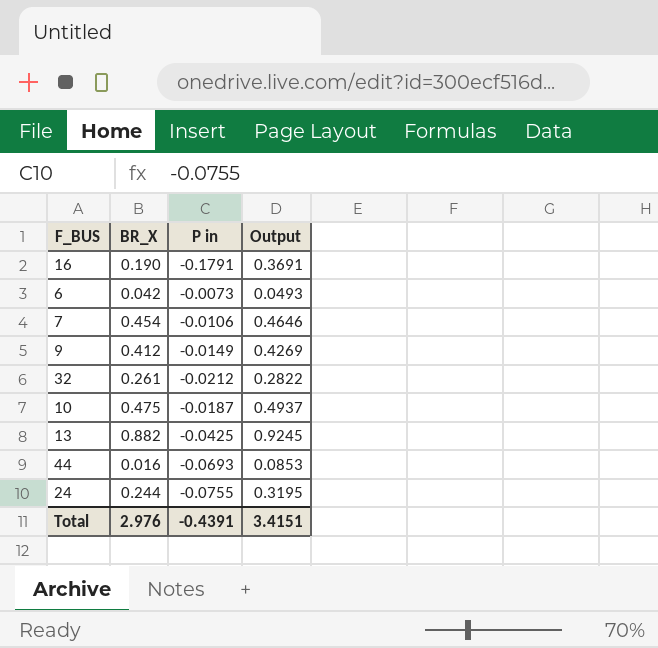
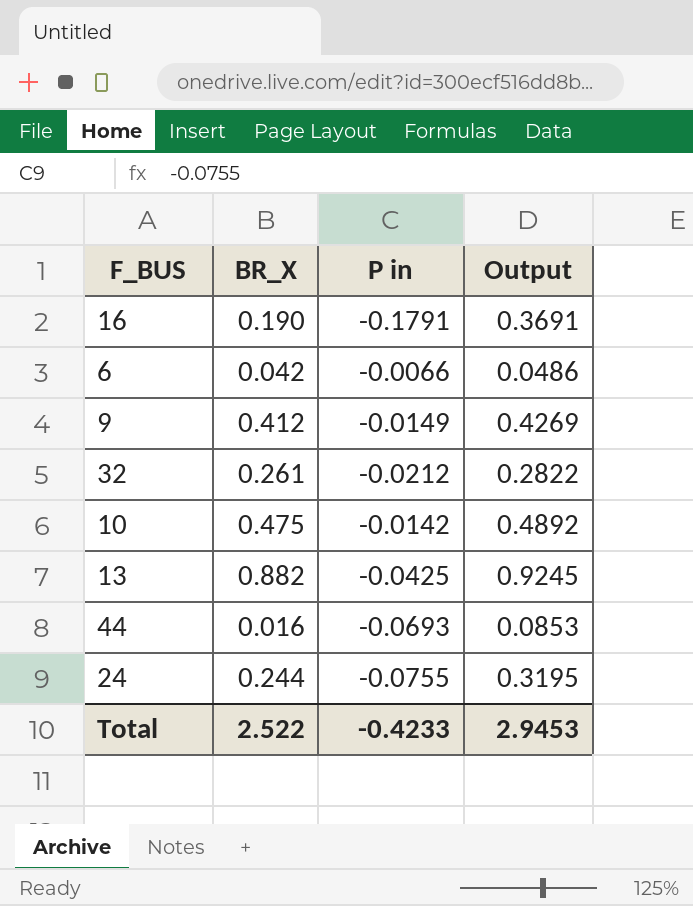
row 7: 0.454 | -0.0106 | 0.4646 -> none
6 | P in: -0.0073 -> -0.0066
6 | Output: 0.0493 -> 0.0486
10 | P in: -0.0187 -> -0.0142
10 | Output: 0.4937 -> 0.4892
Total | BR_X: 2.976 -> 2.522
Total | P in: -0.4391 -> -0.4233
Total | Output: 3.4151 -> 2.9453

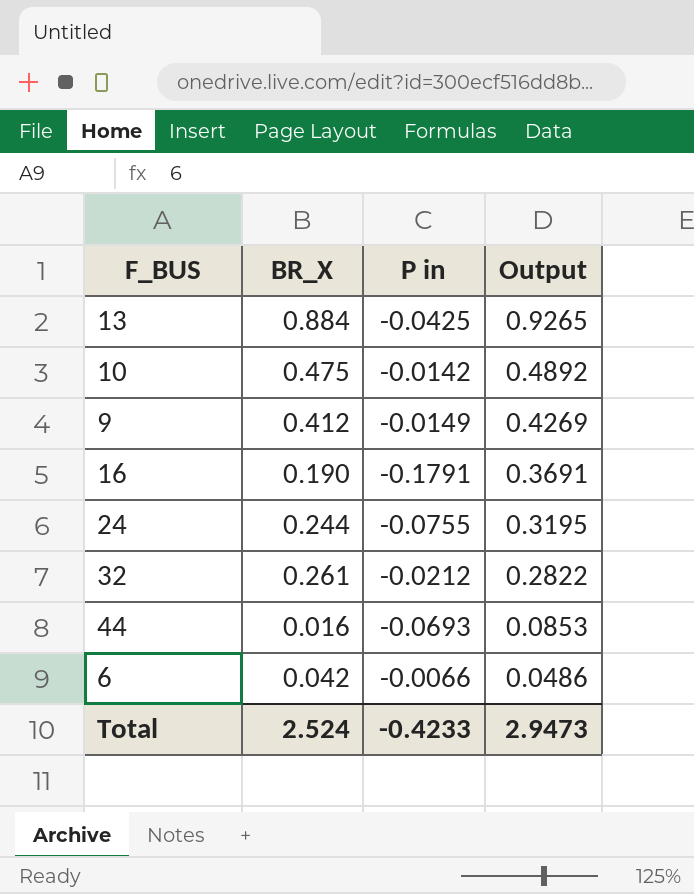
row order: none -> Output descending
13 | BR_X: 0.882 -> 0.884
13 | Output: 0.9245 -> 0.9265
Total | BR_X: 2.522 -> 2.524
Total | Output: 2.9453 -> 2.9473

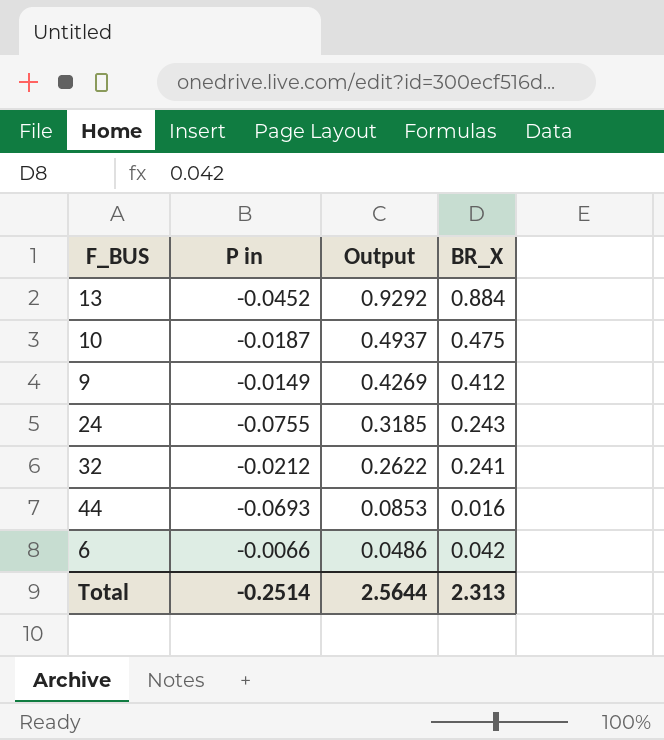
column BR_X | position: 2 -> 4
row 16: 0.190 | -0.1791 | 0.3691 -> none
13 | P in: -0.0425 -> -0.0452
13 | Output: 0.9265 -> 0.9292
10 | P in: -0.0142 -> -0.0187
10 | Output: 0.4892 -> 0.4937
24 | Output: 0.3195 -> 0.3185
24 | BR_X: 0.244 -> 0.243
32 | Output: 0.2822 -> 0.2622
32 | BR_X: 0.261 -> 0.241
Total | P in: -0.4233 -> -0.2514
Total | Output: 2.9473 -> 2.5644
Total | BR_X: 2.524 -> 2.313

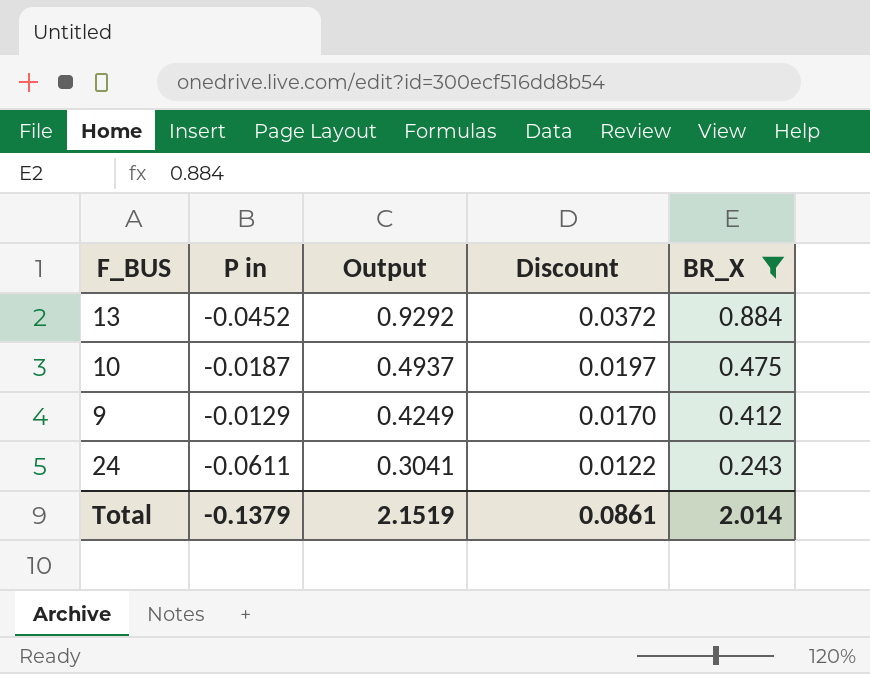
filter: none -> BR_X >= 0.243
column Discount | formula: none -> [Output] * 0.04
9 | P in: -0.0149 -> -0.0129
9 | Output: 0.4269 -> 0.4249
24 | P in: -0.0755 -> -0.0611
24 | Output: 0.3185 -> 0.3041
Total | P in: -0.2514 -> -0.1379
Total | Output: 2.5644 -> 2.1519
Total | BR_X: 2.313 -> 2.014

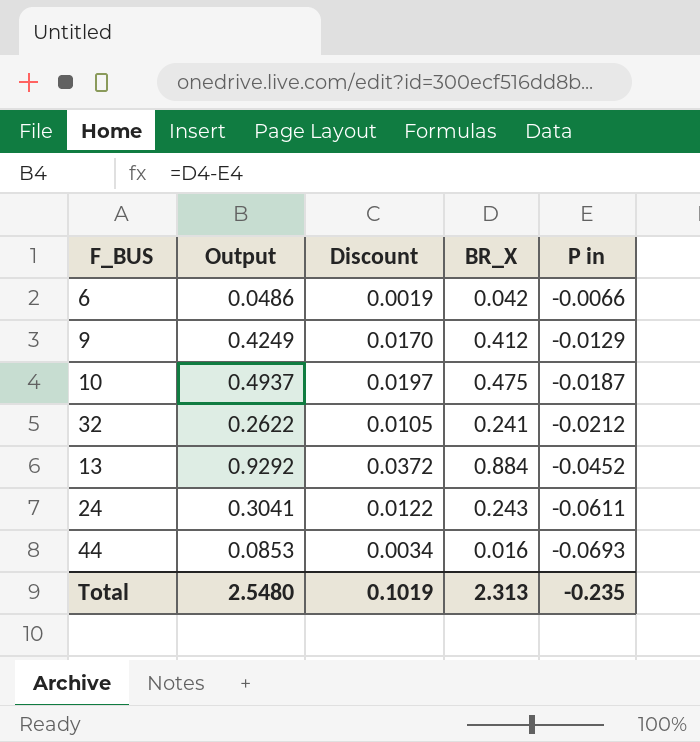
filter: BR_X >= 0.243 -> none
row order: Output descending -> P in descending
column P in | position: 2 -> 5
Total | Output: 2.1519 -> 2.5480
Total | Discount: 0.0861 -> 0.1019
Total | BR_X: 2.014 -> 2.313
Total | P in: -0.1379 -> -0.235

